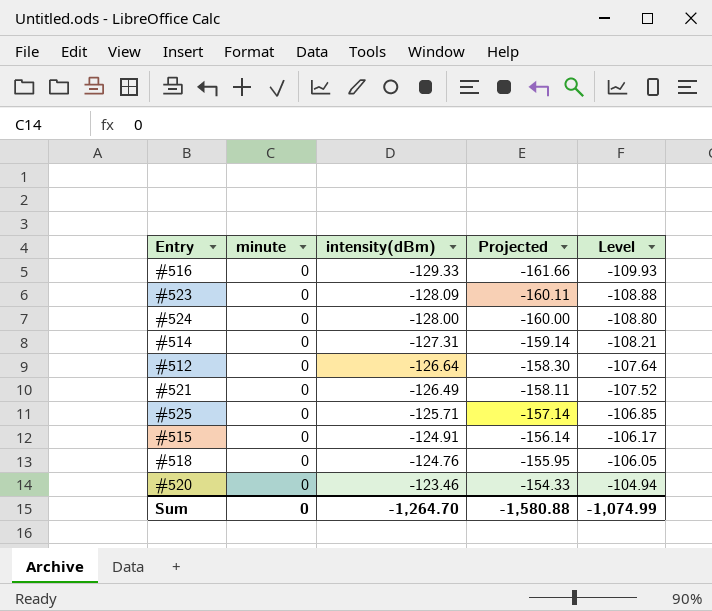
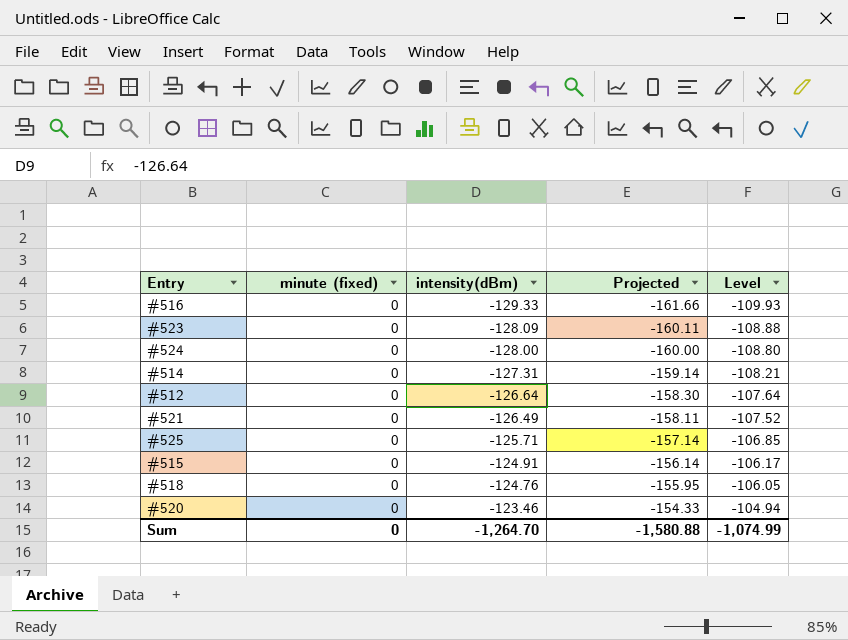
column name: minute -> minute (fixed)

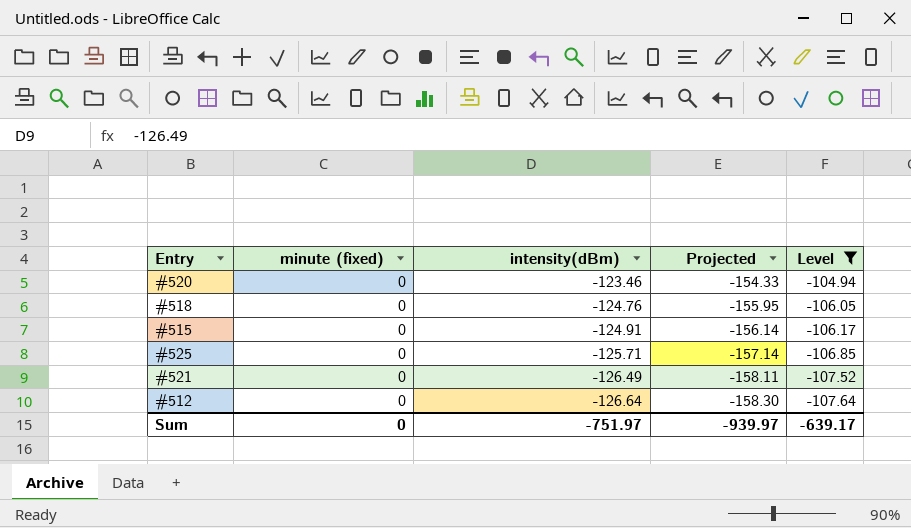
filter: none -> Level >= -107.64
row order: intensity(dBm) ascending -> intensity(dBm) descending
Sum | intensity(dBm): -1,264.70 -> -751.97
Sum | Projected: -1,580.88 -> -939.97
Sum | Level: -1,074.99 -> -639.17

